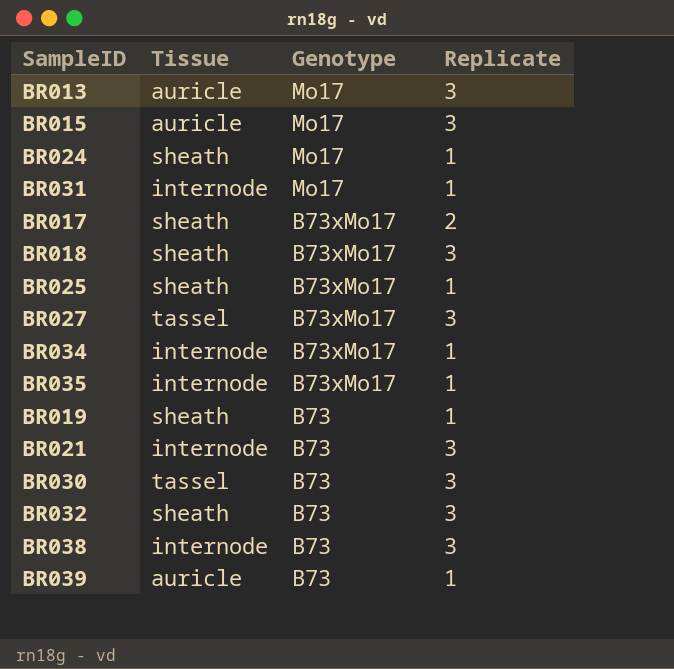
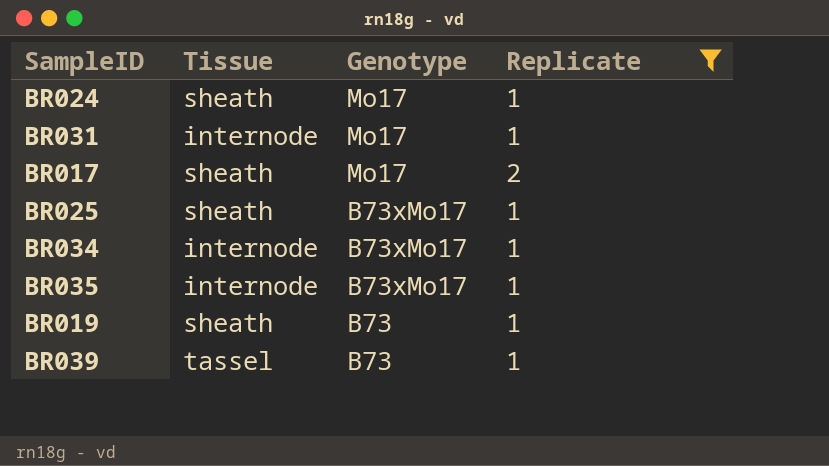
filter: none -> Replicate != 3
BR017 | Genotype: B73xMo17 -> Mo17
BR039 | Tissue: auricle -> tassel

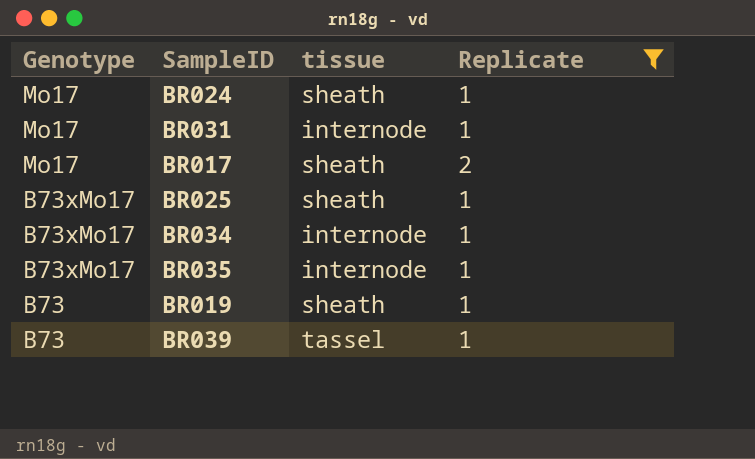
column Genotype | position: 3 -> 1
column name: Tissue -> tissue

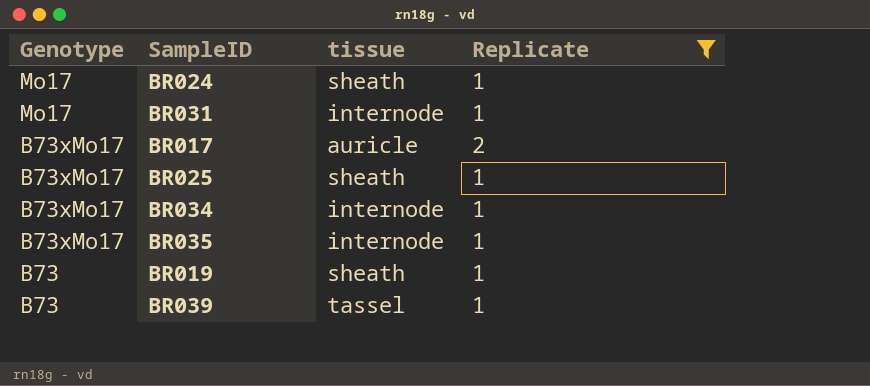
BR017 | Genotype: Mo17 -> B73xMo17
BR017 | tissue: sheath -> auricle

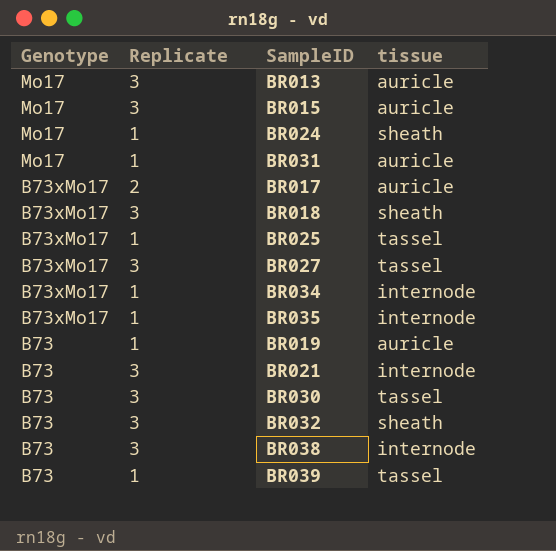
filter: Replicate != 3 -> none
column Replicate | position: 4 -> 2
BR031 | tissue: internode -> auricle
BR025 | tissue: sheath -> tassel
BR019 | tissue: sheath -> auricle

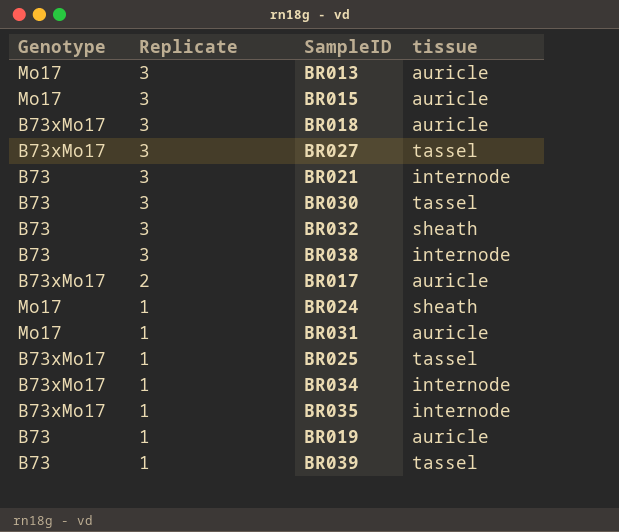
row order: Genotype descending -> Replicate descending
BR018 | tissue: sheath -> auricle

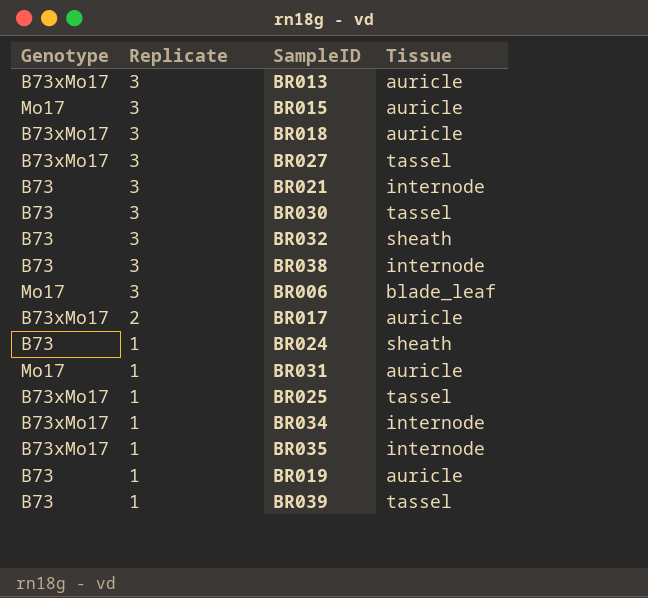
column name: tissue -> Tissue
BR013 | Genotype: Mo17 -> B73xMo17
row BR006: none -> Mo17 | 3 | blade_leaf
BR024 | Genotype: Mo17 -> B73

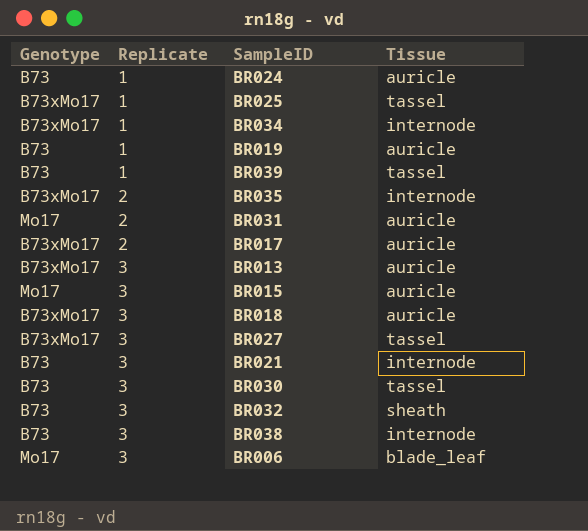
row order: Replicate descending -> Replicate ascending
BR024 | Tissue: sheath -> auricle
BR035 | Replicate: 1 -> 2
BR031 | Replicate: 1 -> 2

